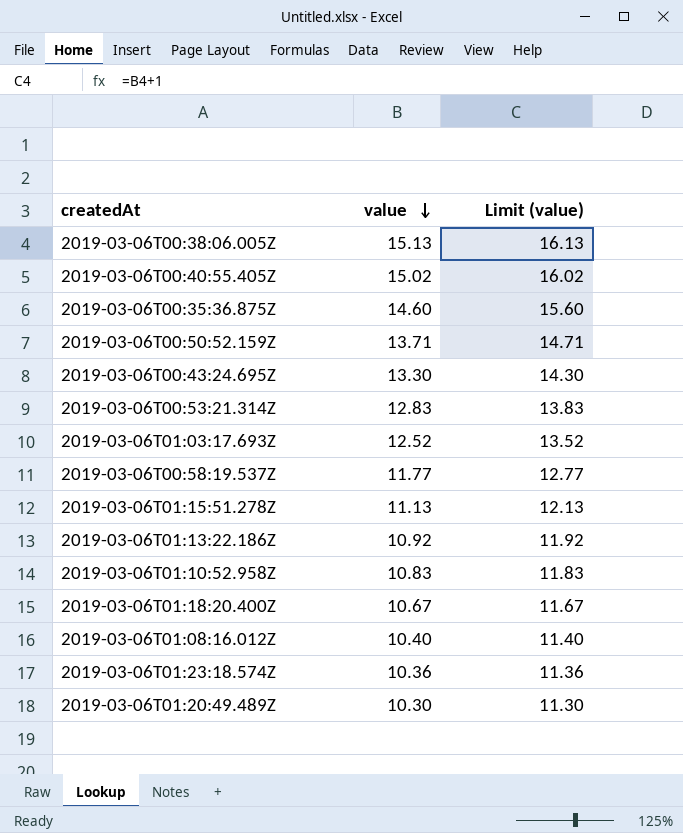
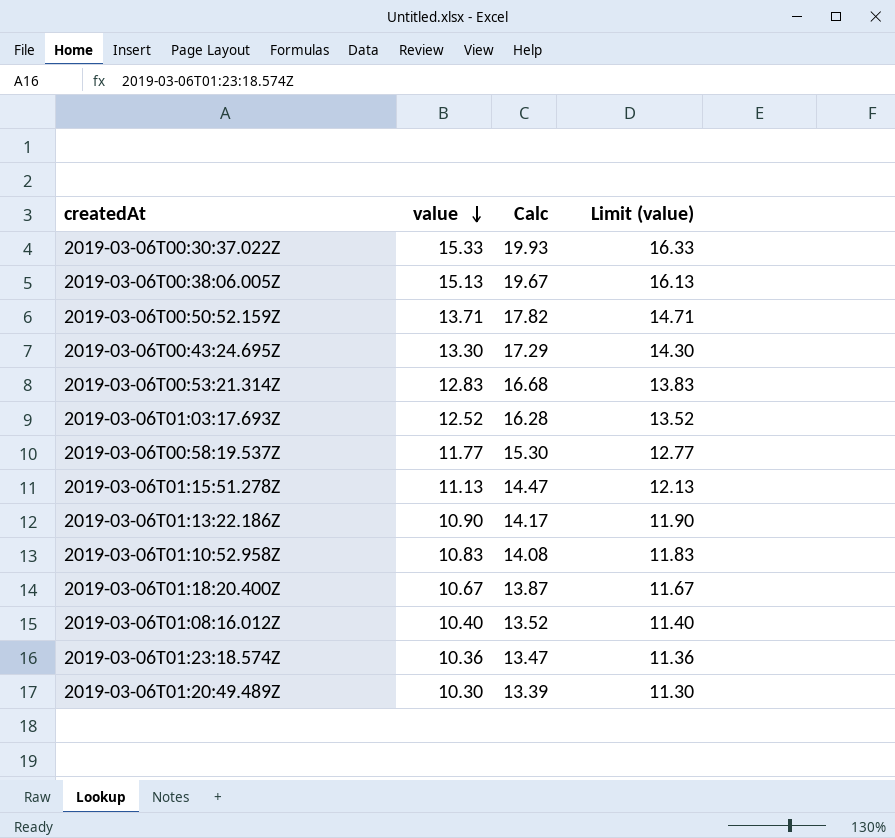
column Calc | formula: none -> [value] * 1.3
row 2019-03-06T00:40:55.405Z: 15.02 | 16.02 -> none
row 2019-03-06T00:35:36.875Z: 14.60 | 15.60 -> none
row 2019-03-06T00:30:37.022Z: none -> 15.33 | 19.93 | 16.33
2019-03-06T01:13:22.186Z | value: 10.92 -> 10.90
2019-03-06T01:13:22.186Z | Limit (value): 11.92 -> 11.90

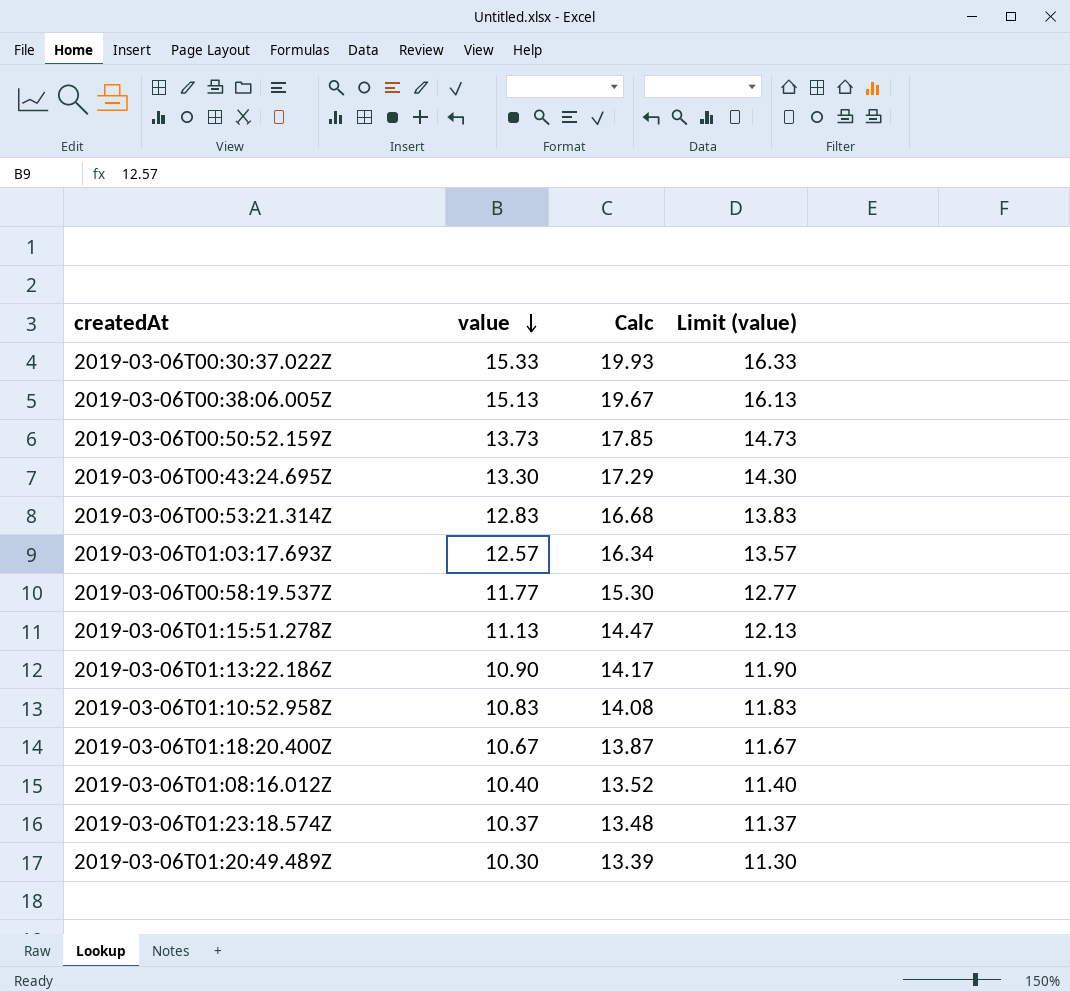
2019-03-06T00:50:52.159Z | value: 13.71 -> 13.73
2019-03-06T00:50:52.159Z | Calc: 17.82 -> 17.85
2019-03-06T00:50:52.159Z | Limit (value): 14.71 -> 14.73
2019-03-06T01:03:17.693Z | value: 12.52 -> 12.57
2019-03-06T01:03:17.693Z | Calc: 16.28 -> 16.34
2019-03-06T01:03:17.693Z | Limit (value): 13.52 -> 13.57
2019-03-06T01:23:18.574Z | value: 10.36 -> 10.37
2019-03-06T01:23:18.574Z | Calc: 13.47 -> 13.48
2019-03-06T01:23:18.574Z | Limit (value): 11.36 -> 11.37

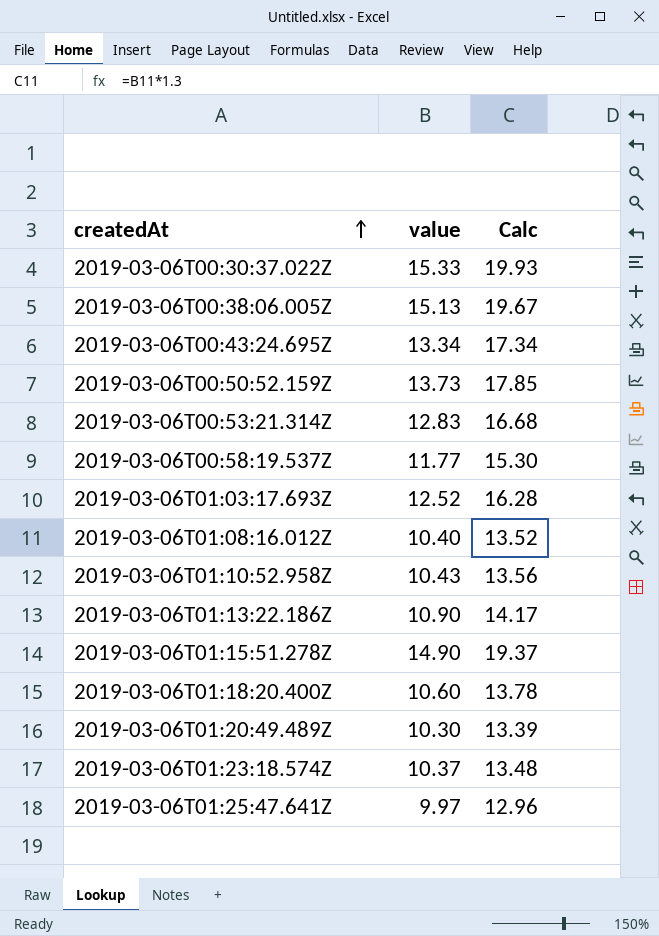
row order: value descending -> createdAt ascending
column Limit (value) | formula: [value] + 1 -> none
2019-03-06T00:43:24.695Z | value: 13.30 -> 13.34
2019-03-06T00:43:24.695Z | Calc: 17.29 -> 17.34
2019-03-06T01:03:17.693Z | value: 12.57 -> 12.52
2019-03-06T01:03:17.693Z | Calc: 16.34 -> 16.28
2019-03-06T01:10:52.958Z | value: 10.83 -> 10.43
2019-03-06T01:10:52.958Z | Calc: 14.08 -> 13.56
2019-03-06T01:15:51.278Z | value: 11.13 -> 14.90
2019-03-06T01:15:51.278Z | Calc: 14.47 -> 19.37
2019-03-06T01:18:20.400Z | value: 10.67 -> 10.60
2019-03-06T01:18:20.400Z | Calc: 13.87 -> 13.78
row 2019-03-06T01:25:47.641Z: none -> 9.97 | 12.96

